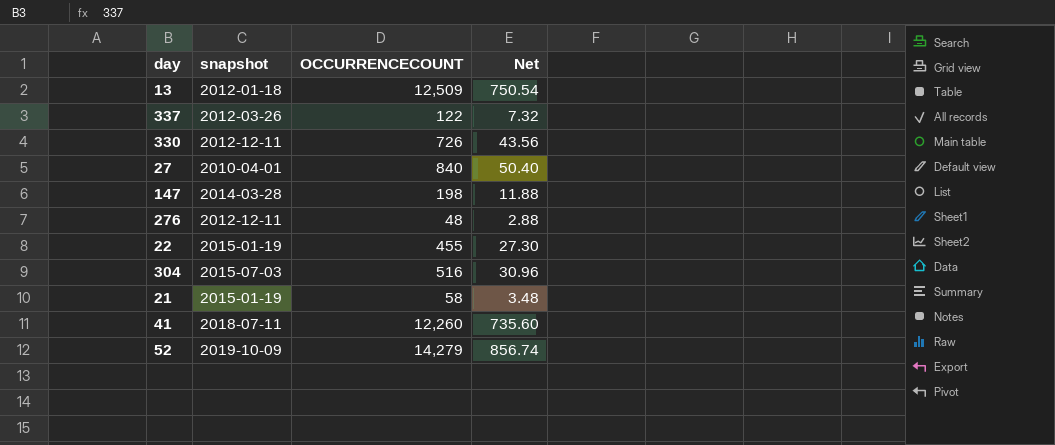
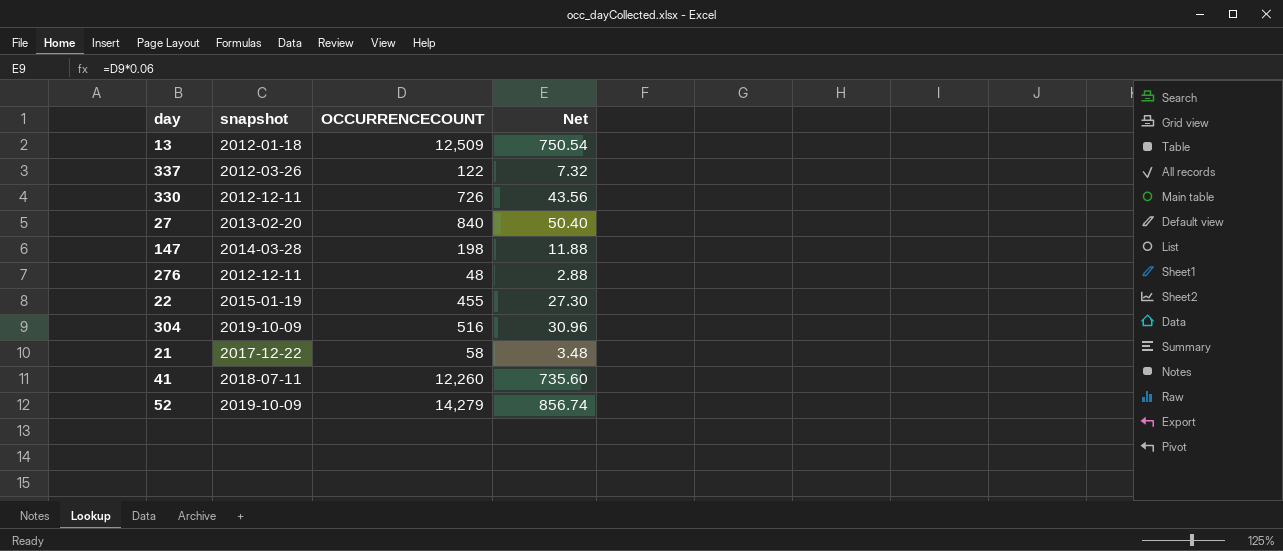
27 | snapshot: 2010-04-01 -> 2013-02-20
304 | snapshot: 2015-07-03 -> 2019-10-09
21 | snapshot: 2015-01-19 -> 2017-12-22

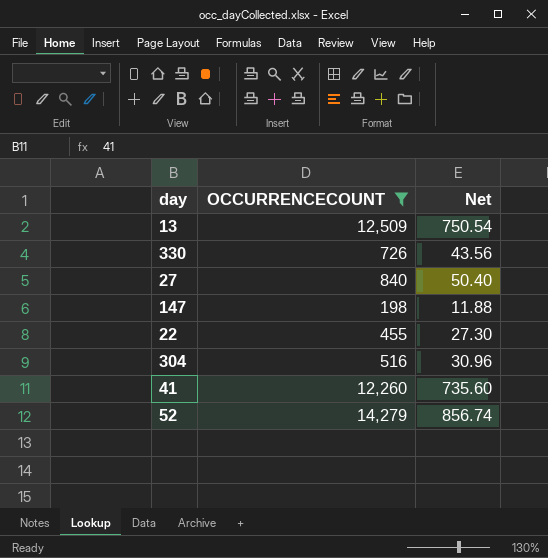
filter: none -> OCCURRENCECOUNT >= 198
column snapshot | position: 2 -> none

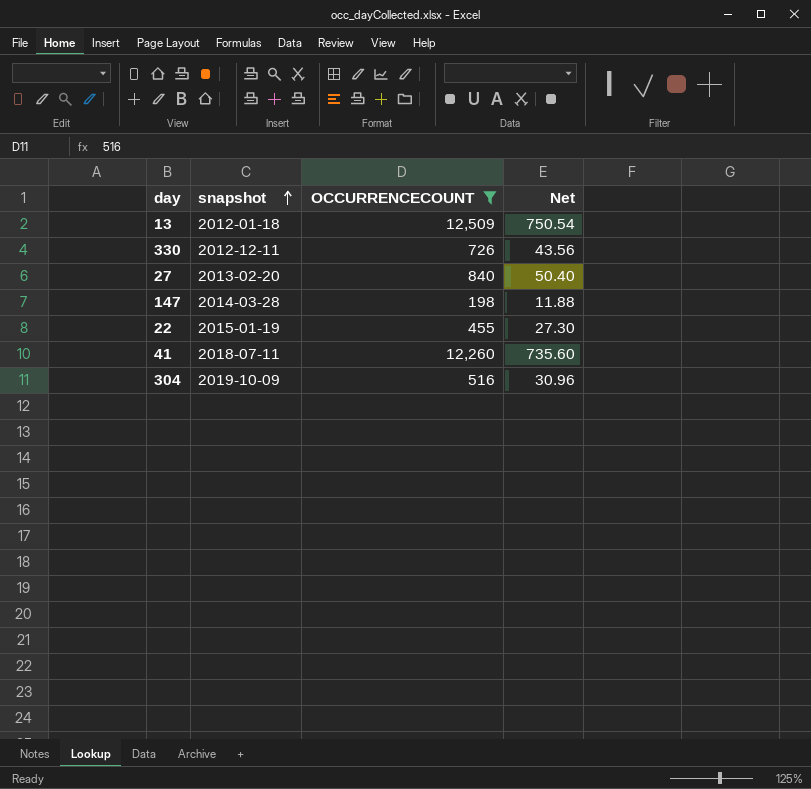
row order: none -> snapshot ascending
column snapshot | position: none -> 2
row 52: 14,279 | 856.74 -> none

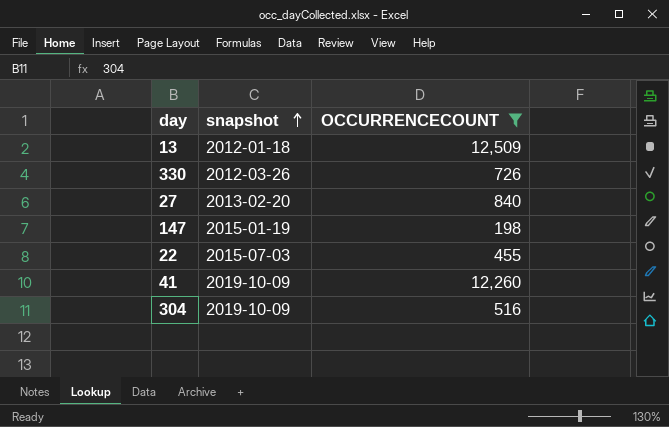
column Net | formula: [OCCURRENCECOUNT] * 0.06 -> none
330 | snapshot: 2012-12-11 -> 2012-03-26
147 | snapshot: 2014-03-28 -> 2015-01-19
22 | snapshot: 2015-01-19 -> 2015-07-03
41 | snapshot: 2018-07-11 -> 2019-10-09

